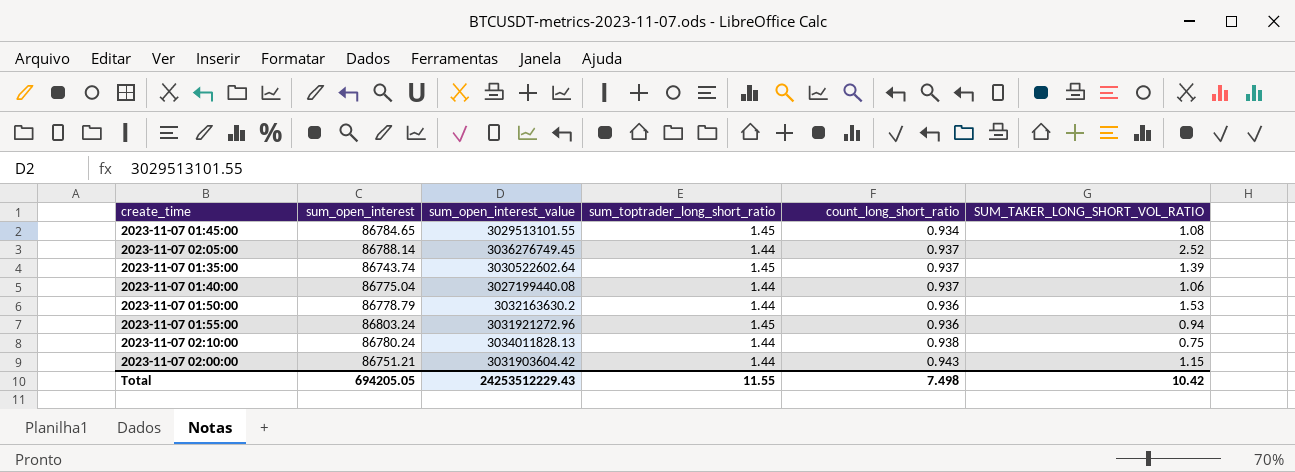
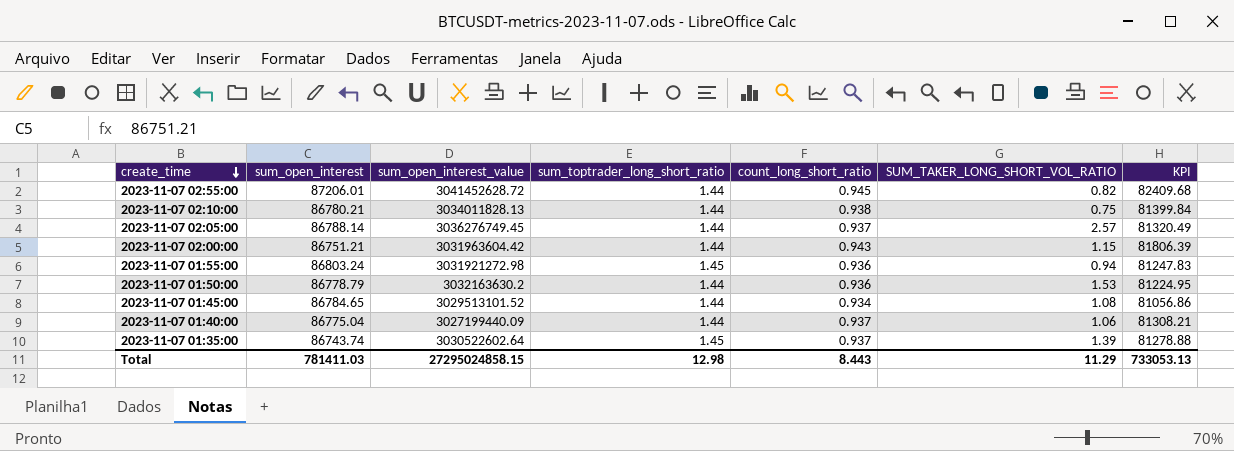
row order: none -> create_time descending
column KPI | formula: none -> [sum_open_interest] * [count_long_short_ratio]
row 2023-11-07 02:55:00: none -> 87206.01 | 3041452628.72 | 1.44 | 0.945 | 0.82 | 82409.68
2023-11-07 02:10:00 | sum_open_interest: 86780.24 -> 86780.21
2023-11-07 02:05:00 | SUM_TAKER_LONG_SHORT_VOL_RATIO: 2.52 -> 2.57
2023-11-07 02:00:00 | sum_open_interest_value: 3031903604.42 -> 3031963604.42
2023-11-07 01:55:00 | sum_open_interest_value: 3031921272.96 -> 3031921272.98
2023-11-07 01:45:00 | sum_open_interest_value: 3029513101.55 -> 3029513101.52
2023-11-07 01:45:00 | sum_toptrader_long_short_ratio: 1.45 -> 1.44
2023-11-07 01:40:00 | sum_open_interest_value: 3027199440.08 -> 3027199440.09
Total | sum_open_interest: 694205.05 -> 781411.03
Total | sum_open_interest_value: 24253512229.43 -> 27295024858.15
Total | sum_toptrader_long_short_ratio: 11.55 -> 12.98
Total | count_long_short_ratio: 7.498 -> 8.443
Total | SUM_TAKER_LONG_SHORT_VOL_RATIO: 10.42 -> 11.29

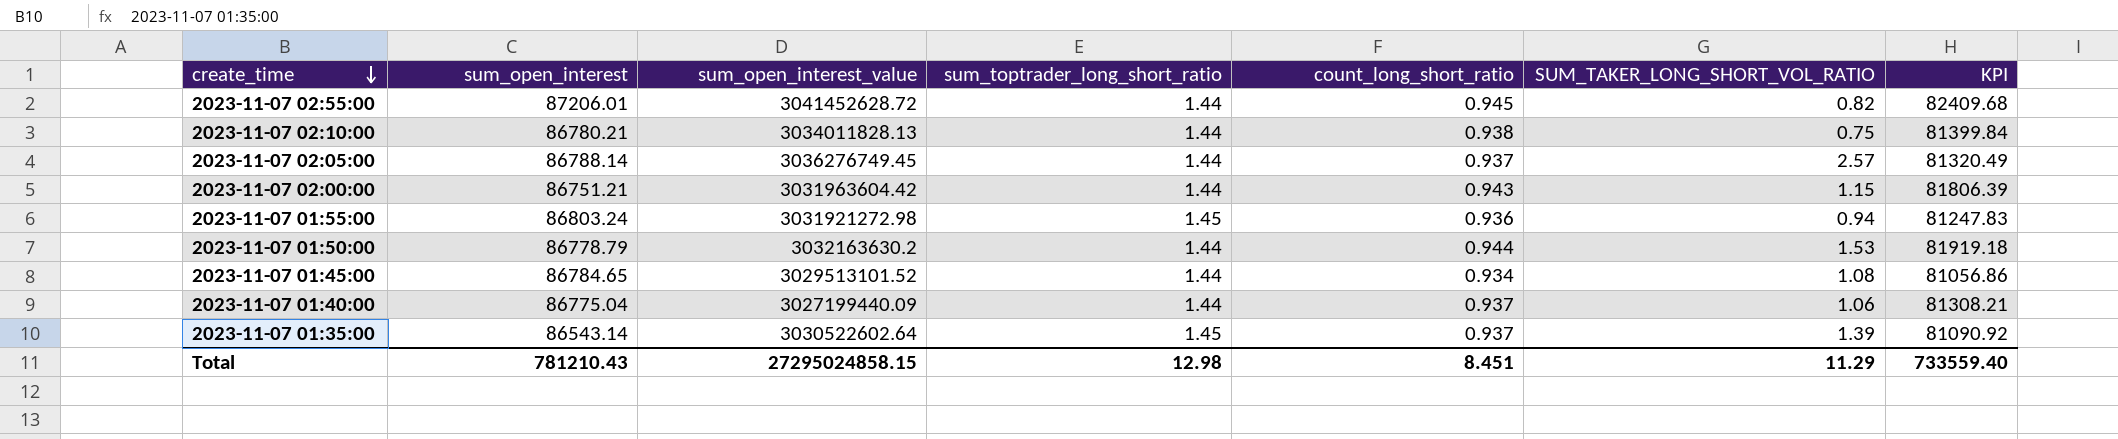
2023-11-07 01:50:00 | count_long_short_ratio: 0.936 -> 0.944
2023-11-07 01:50:00 | KPI: 81224.95 -> 81919.18
2023-11-07 01:35:00 | sum_open_interest: 86743.74 -> 86543.14
2023-11-07 01:35:00 | KPI: 81278.88 -> 81090.92
Total | sum_open_interest: 781411.03 -> 781210.43
Total | count_long_short_ratio: 8.443 -> 8.451
Total | KPI: 733053.13 -> 733559.40

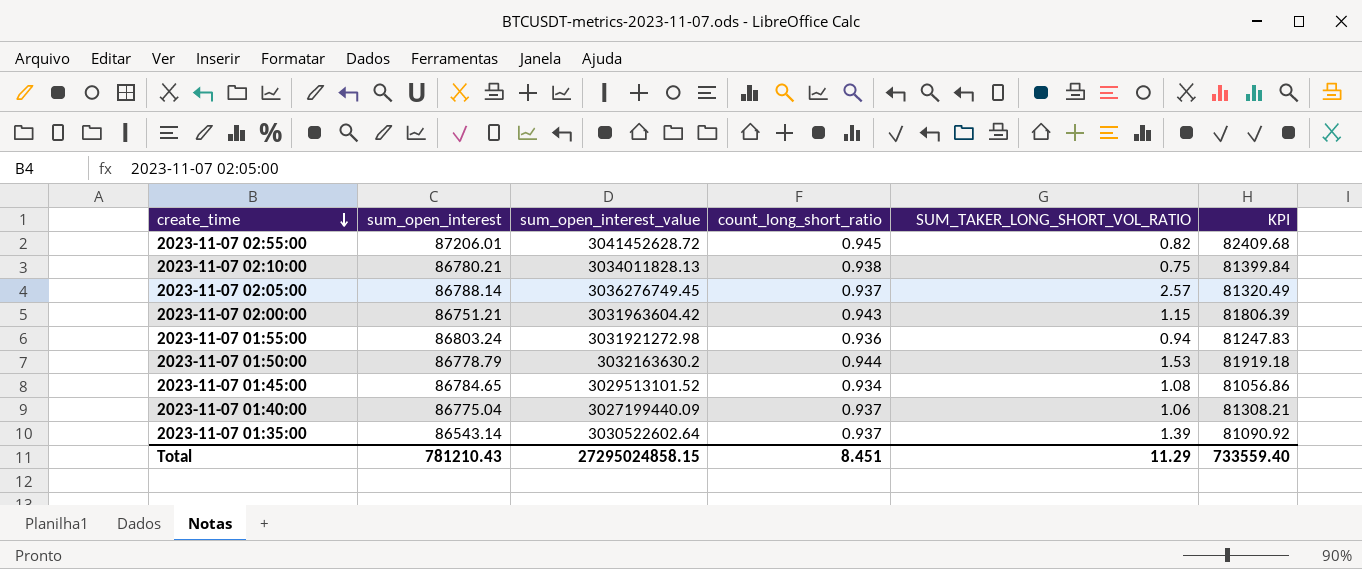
column sum_toptrader_long_short_ratio | position: 4 -> none

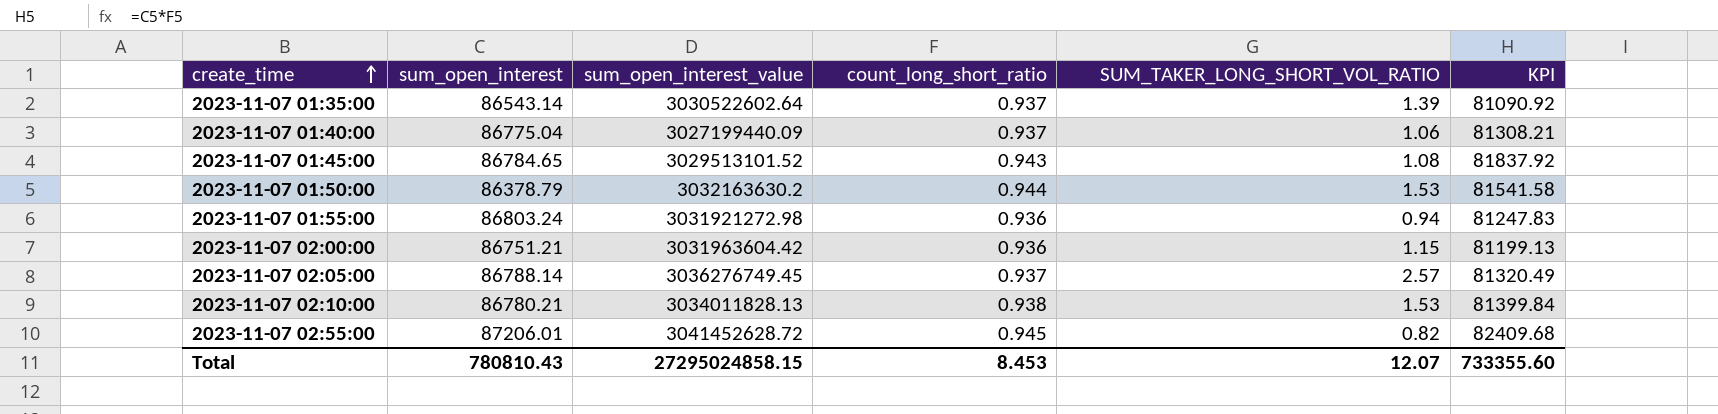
row order: create_time descending -> create_time ascending
2023-11-07 01:45:00 | count_long_short_ratio: 0.934 -> 0.943
2023-11-07 01:45:00 | KPI: 81056.86 -> 81837.92
2023-11-07 01:50:00 | sum_open_interest: 86778.79 -> 86378.79
2023-11-07 01:50:00 | KPI: 81919.18 -> 81541.58
2023-11-07 02:00:00 | count_long_short_ratio: 0.943 -> 0.936
2023-11-07 02:00:00 | KPI: 81806.39 -> 81199.13
2023-11-07 02:10:00 | SUM_TAKER_LONG_SHORT_VOL_RATIO: 0.75 -> 1.53
Total | sum_open_interest: 781210.43 -> 780810.43
Total | count_long_short_ratio: 8.451 -> 8.453
Total | SUM_TAKER_LONG_SHORT_VOL_RATIO: 11.29 -> 12.07
Total | KPI: 733559.40 -> 733355.60

